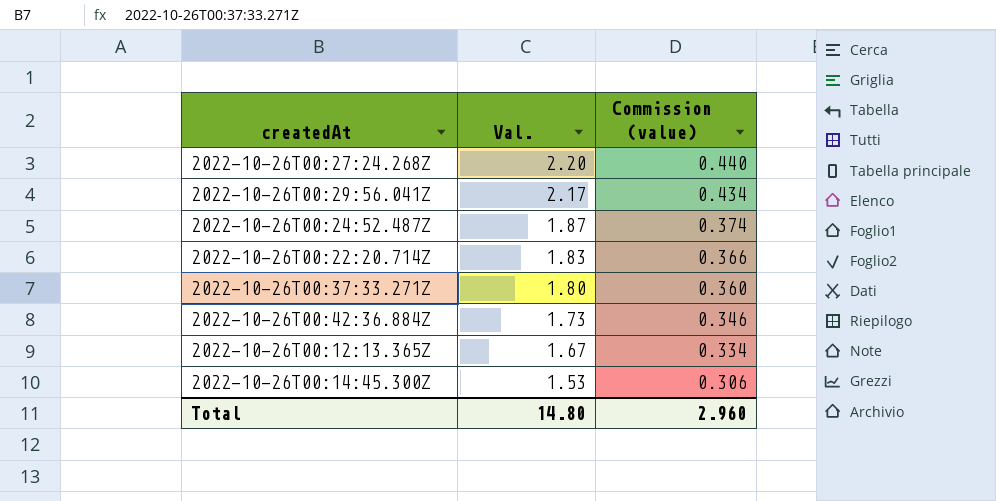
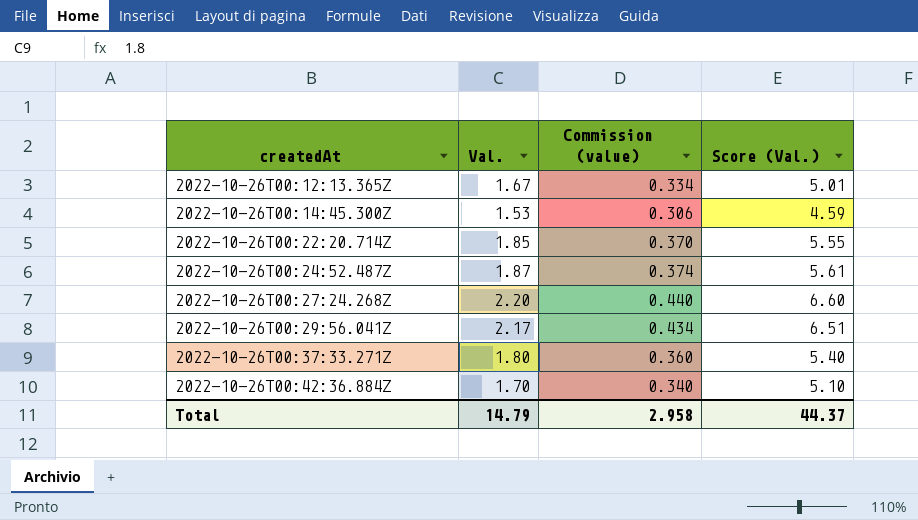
row order: Val. descending -> createdAt ascending
column Score (Val.) | formula: none -> [Val.] * 3
2022-10-26T00:22:20.714Z | Val.: 1.83 -> 1.85
2022-10-26T00:22:20.714Z | Commission (value): 0.366 -> 0.370
2022-10-26T00:42:36.884Z | Val.: 1.73 -> 1.70
2022-10-26T00:42:36.884Z | Commission (value): 0.346 -> 0.340
Total | Val.: 14.80 -> 14.79
Total | Commission (value): 2.960 -> 2.958

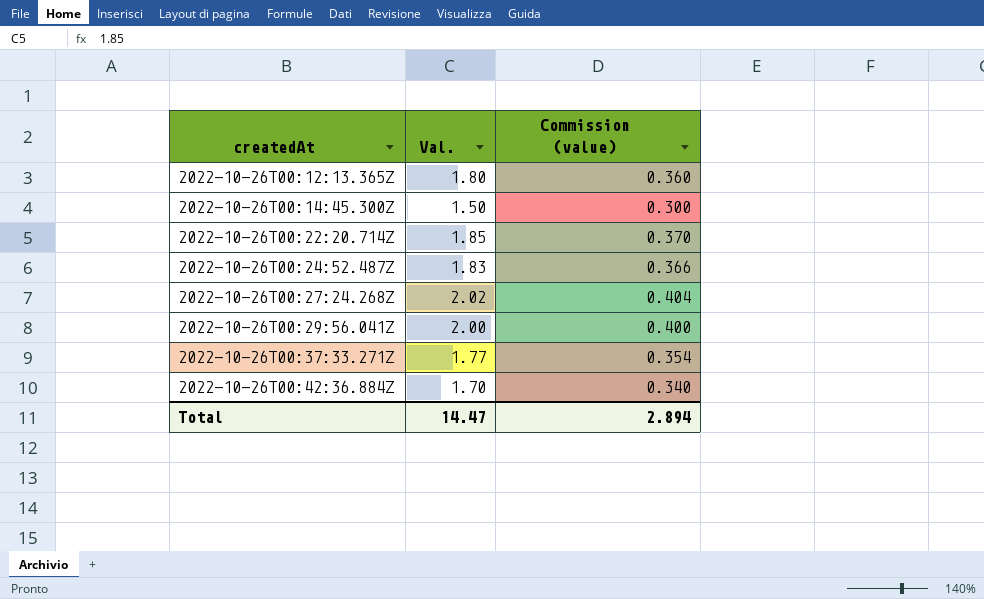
column Score (Val.) | formula: [Val.] * 3 -> none
2022-10-26T00:12:13.365Z | Val.: 1.67 -> 1.80
2022-10-26T00:12:13.365Z | Commission (value): 0.334 -> 0.360
2022-10-26T00:14:45.300Z | Val.: 1.53 -> 1.50
2022-10-26T00:14:45.300Z | Commission (value): 0.306 -> 0.300
2022-10-26T00:24:52.487Z | Val.: 1.87 -> 1.83
2022-10-26T00:24:52.487Z | Commission (value): 0.374 -> 0.366
2022-10-26T00:27:24.268Z | Val.: 2.20 -> 2.02
2022-10-26T00:27:24.268Z | Commission (value): 0.440 -> 0.404
2022-10-26T00:29:56.041Z | Val.: 2.17 -> 2.00
2022-10-26T00:29:56.041Z | Commission (value): 0.434 -> 0.400
2022-10-26T00:37:33.271Z | Val.: 1.80 -> 1.77
2022-10-26T00:37:33.271Z | Commission (value): 0.360 -> 0.354
Total | Val.: 14.79 -> 14.47
Total | Commission (value): 2.958 -> 2.894

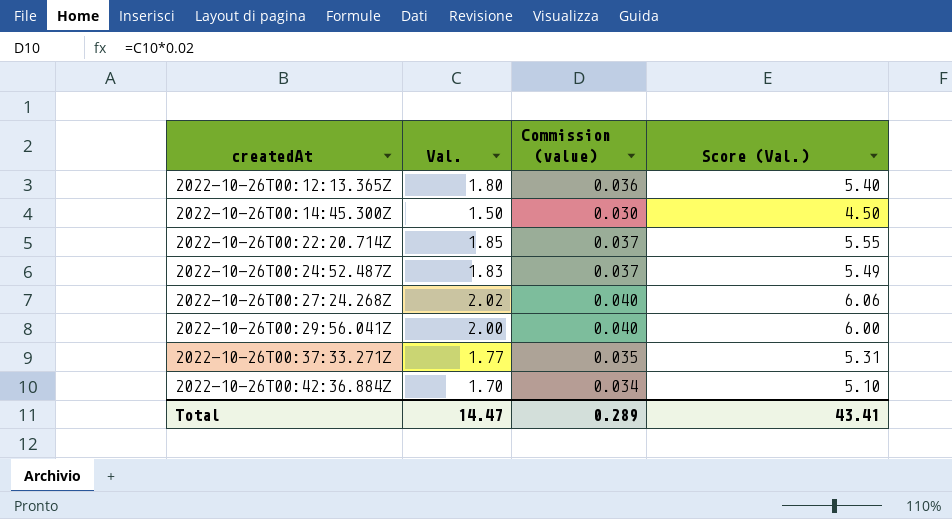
column Commission (value) | formula: [Val.] * 0.2 -> [Val.] * 0.02
column Score (Val.) | formula: none -> [Val.] * 3
Total | Commission (value): 2.894 -> 0.289

